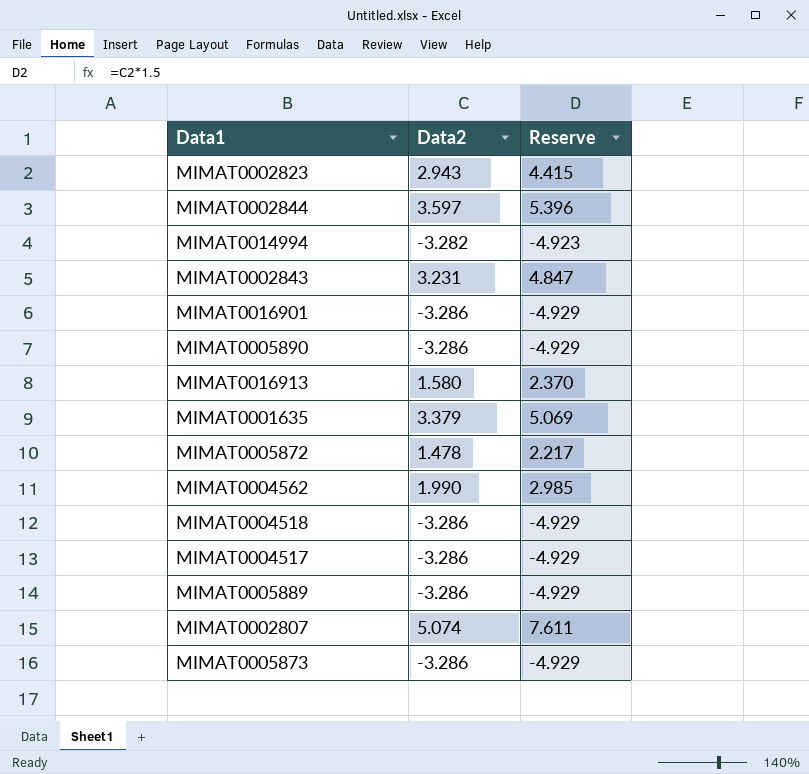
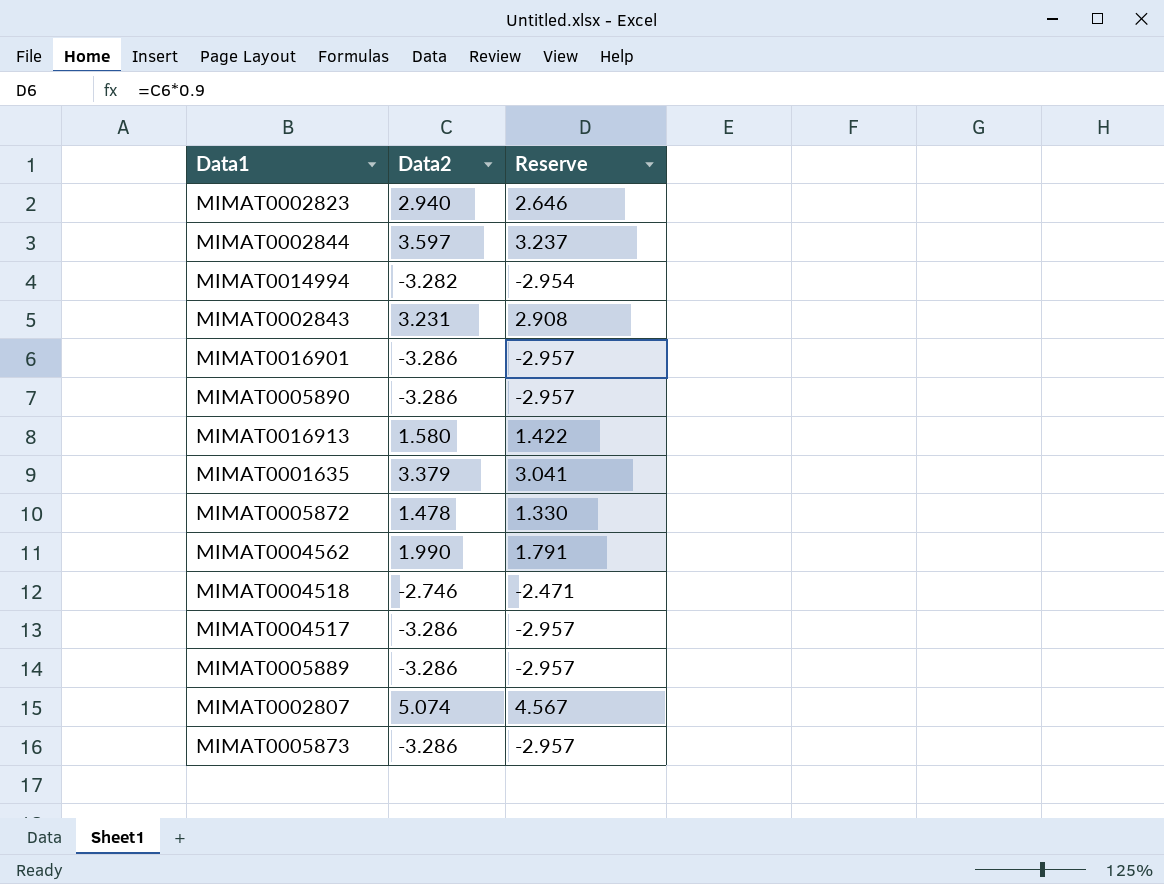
column Reserve | formula: [Data2] * 1.5 -> [Data2] * 0.9
MIMAT0002823 | Data2: 2.943 -> 2.940
MIMAT0004518 | Data2: -3.286 -> -2.746

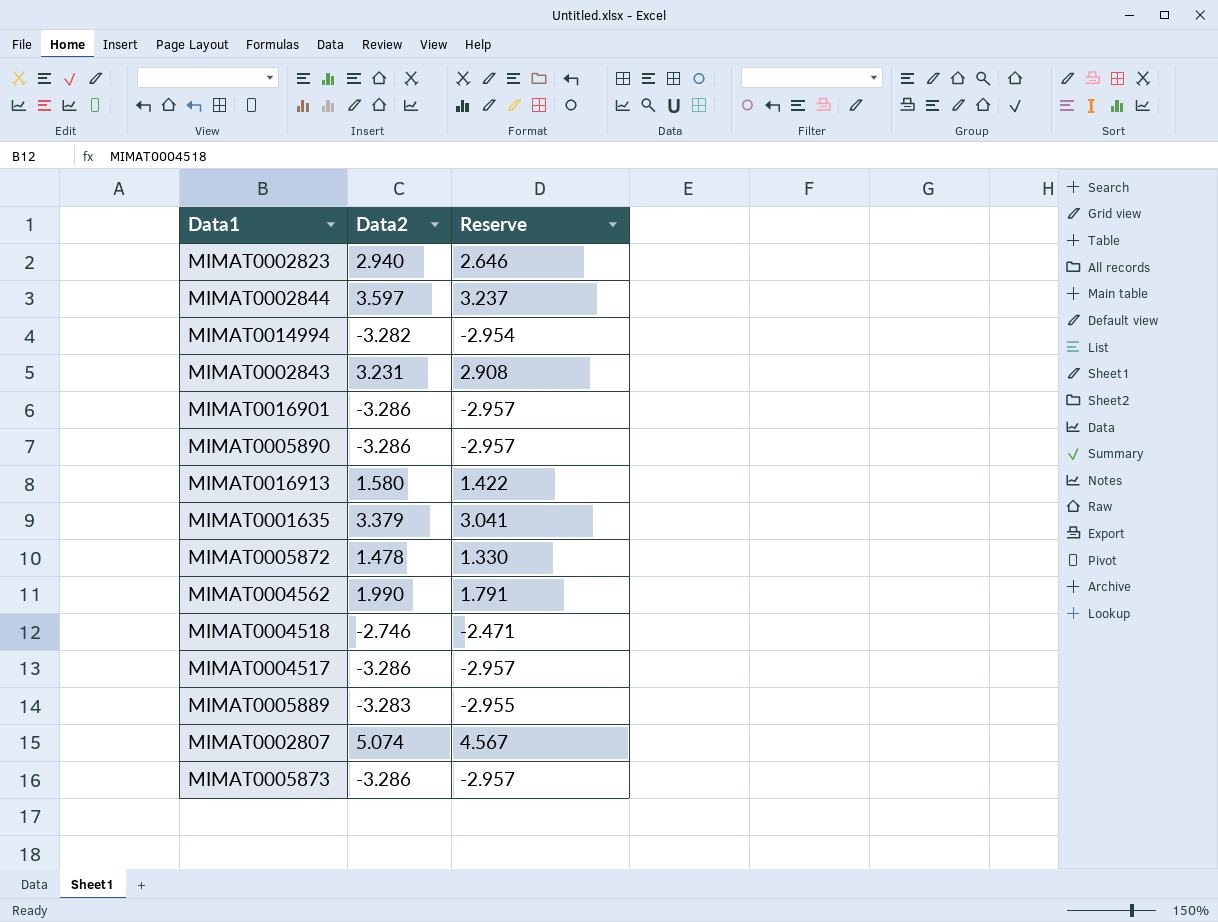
MIMAT0005889 | Data2: -3.286 -> -3.283
MIMAT0005889 | Reserve: -2.957 -> -2.955

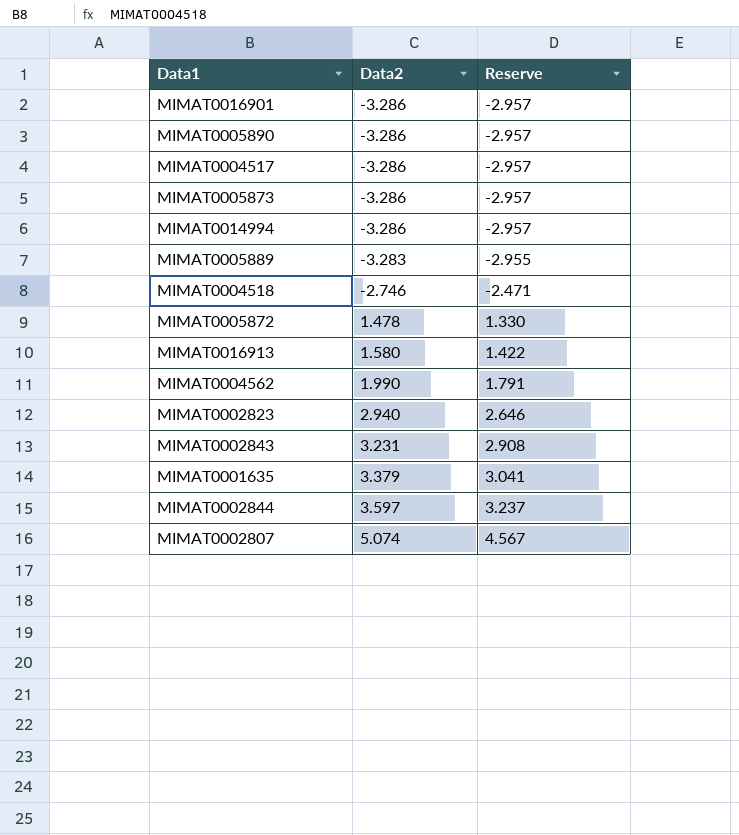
row order: none -> Data2 ascending
MIMAT0014994 | Data2: -3.282 -> -3.286
MIMAT0014994 | Reserve: -2.954 -> -2.957

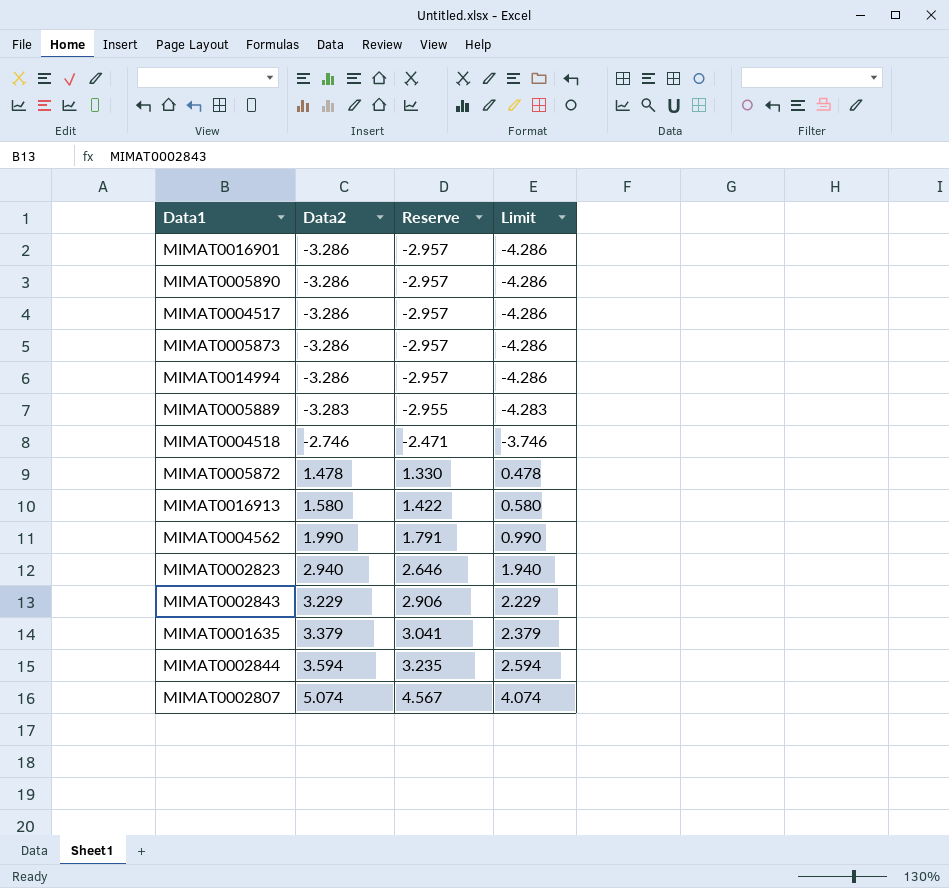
column Limit | formula: none -> [Data2] - 1
MIMAT0002843 | Data2: 3.231 -> 3.229
MIMAT0002843 | Reserve: 2.908 -> 2.906
MIMAT0002844 | Data2: 3.597 -> 3.594
MIMAT0002844 | Reserve: 3.237 -> 3.235

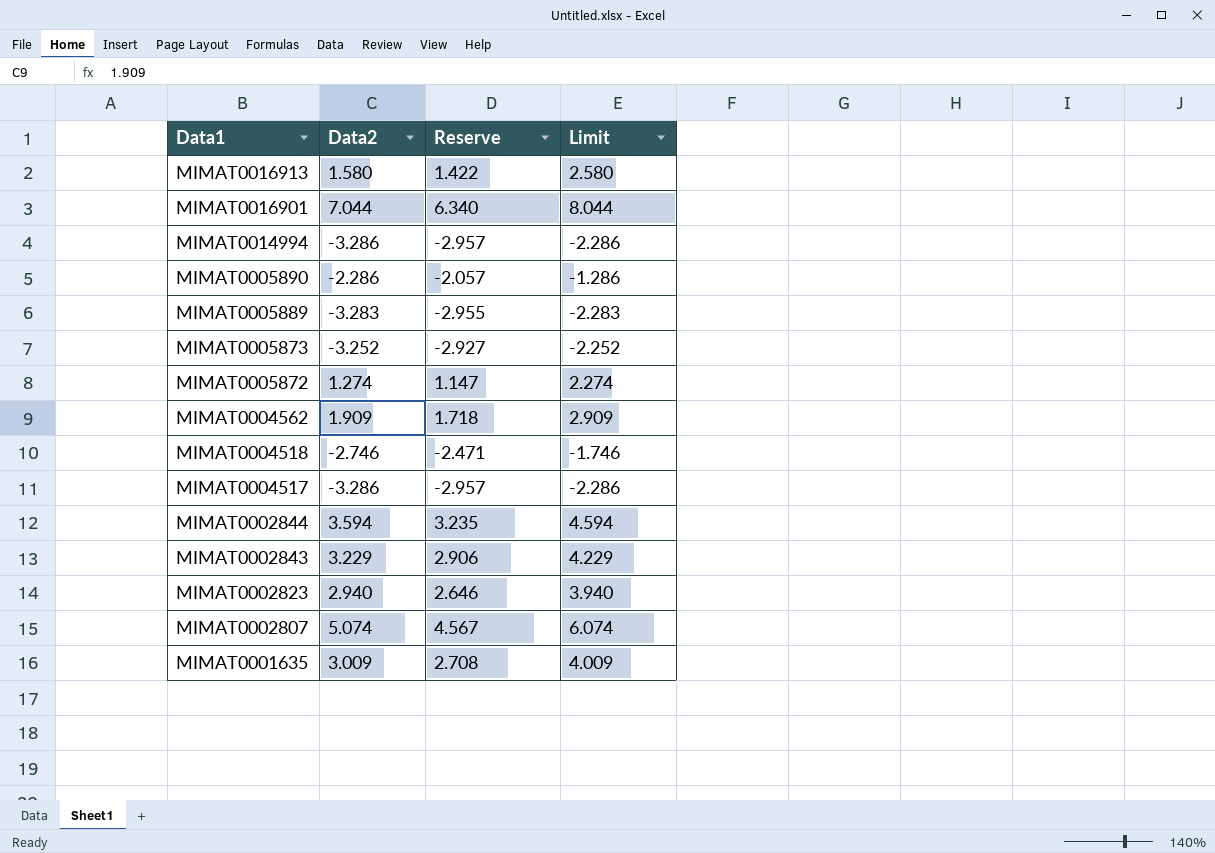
row order: Data2 ascending -> Data1 descending
column Limit | formula: [Data2] - 1 -> [Data2] + 1
MIMAT0016901 | Data2: -3.286 -> 7.044
MIMAT0016901 | Reserve: -2.957 -> 6.340
MIMAT0005890 | Data2: -3.286 -> -2.286
MIMAT0005890 | Reserve: -2.957 -> -2.057
MIMAT0005873 | Data2: -3.286 -> -3.252
MIMAT0005873 | Reserve: -2.957 -> -2.927
MIMAT0005872 | Data2: 1.478 -> 1.274
MIMAT0005872 | Reserve: 1.330 -> 1.147
MIMAT0004562 | Data2: 1.990 -> 1.909
MIMAT0004562 | Reserve: 1.791 -> 1.718
MIMAT0001635 | Data2: 3.379 -> 3.009
MIMAT0001635 | Reserve: 3.041 -> 2.708

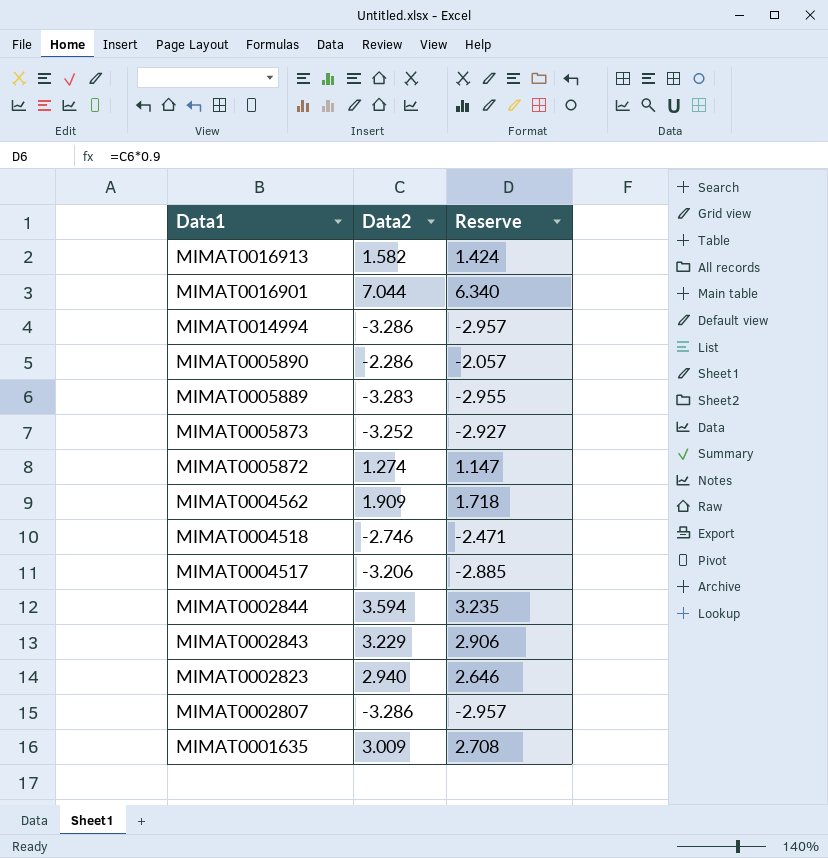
column Limit | formula: [Data2] + 1 -> none
MIMAT0016913 | Data2: 1.580 -> 1.582
MIMAT0016913 | Reserve: 1.422 -> 1.424
MIMAT0004517 | Data2: -3.286 -> -3.206
MIMAT0004517 | Reserve: -2.957 -> -2.885
MIMAT0002807 | Data2: 5.074 -> -3.286
MIMAT0002807 | Reserve: 4.567 -> -2.957

